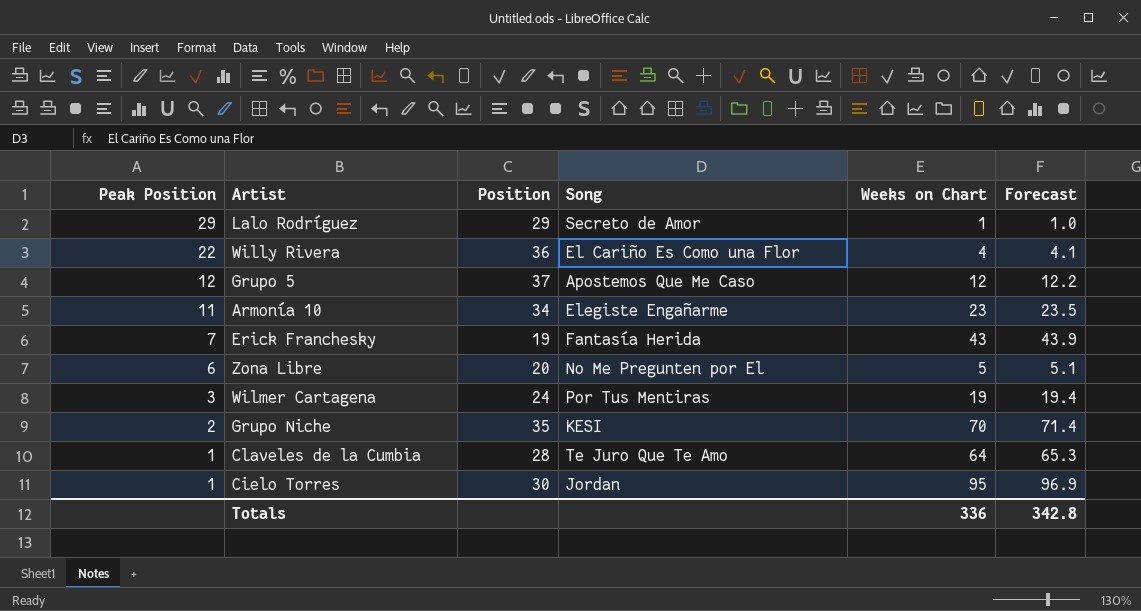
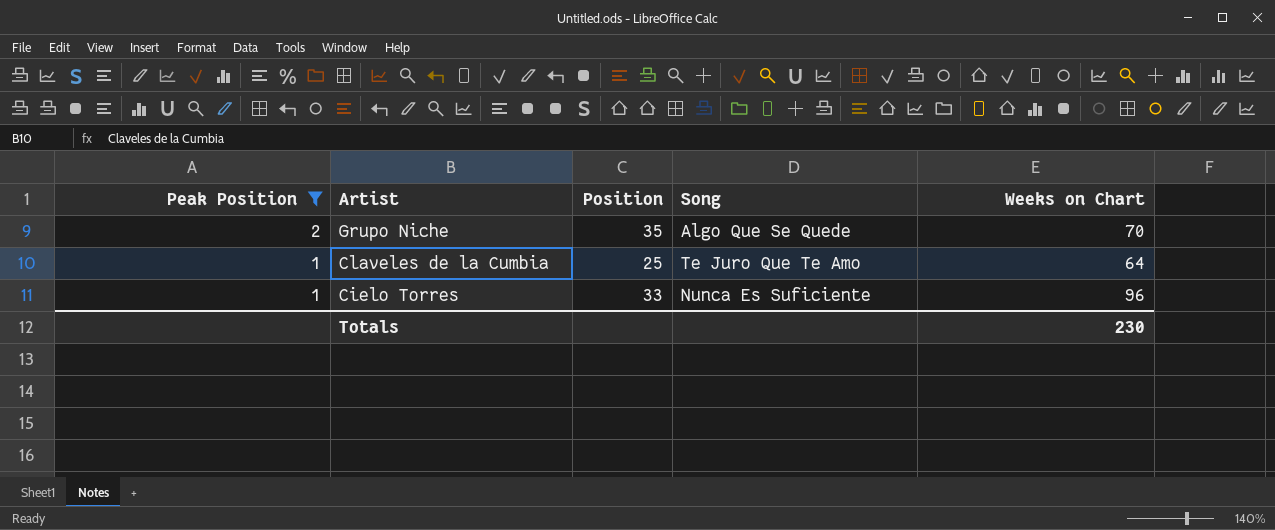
filter: none -> Peak Position <= 2
column Forecast | formula: [Weeks on Chart] * 1.02 -> none
Grupo Niche | Song: KESI -> Algo Que Se Quede
Claveles de la Cumbia | Position: 28 -> 25
Cielo Torres | Position: 30 -> 33
Cielo Torres | Song: Jordan -> Nunca Es Suficiente
Cielo Torres | Weeks on Chart: 95 -> 96
Totals | Weeks on Chart: 336 -> 230

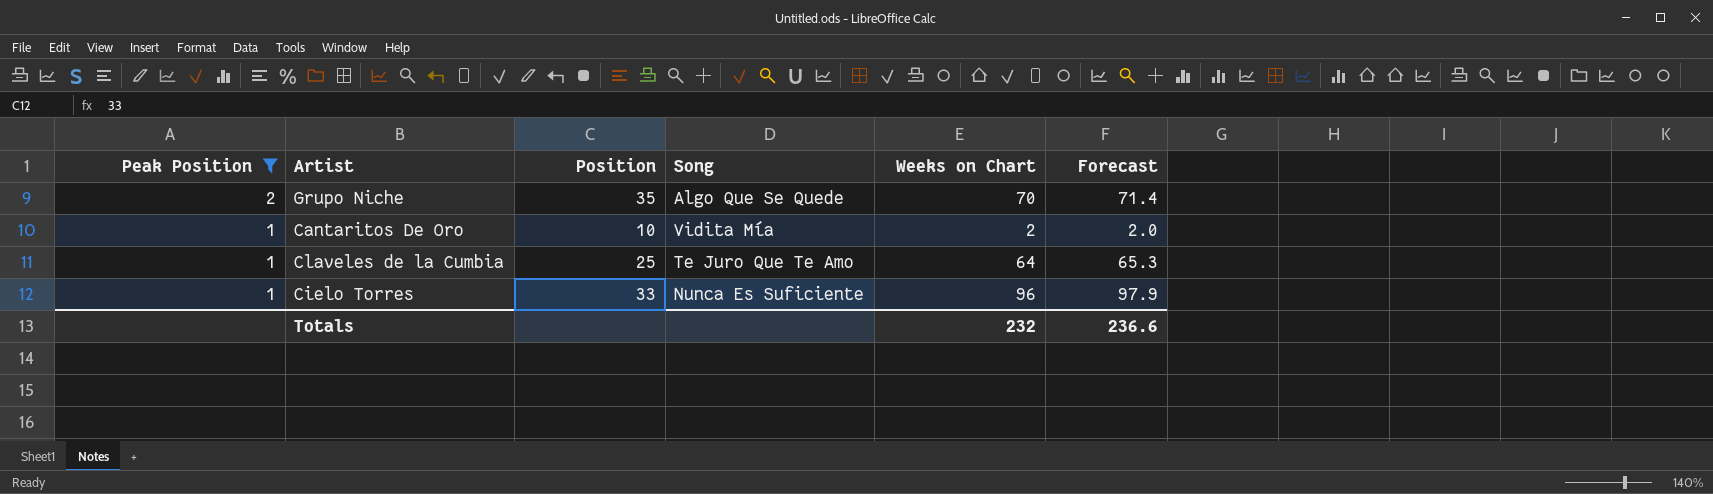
column Forecast | formula: none -> [Weeks on Chart] * 1.02
row Cantaritos De Oro: none -> 1 | 10 | Vidita Mía | 2 | 2.0
Totals | Weeks on Chart: 230 -> 232

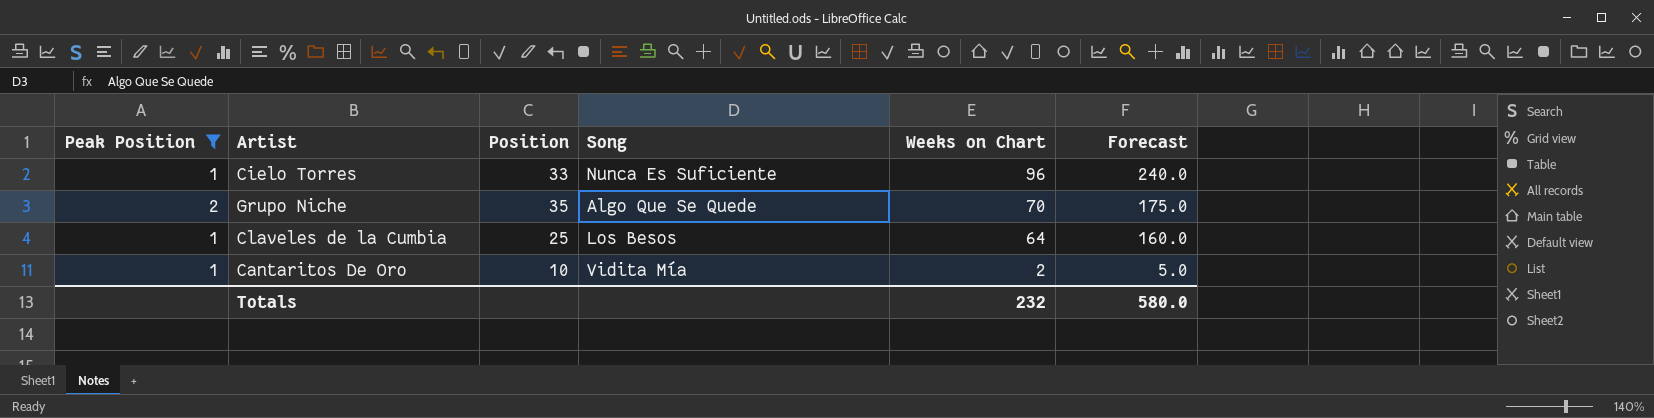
row order: Peak Position descending -> Weeks on Chart descending
column Forecast | formula: [Weeks on Chart] * 1.02 -> [Weeks on Chart] * 2.5
Claveles de la Cumbia | Song: Te Juro Que Te Amo -> Los Besos
Totals | Forecast: 236.6 -> 580.0

